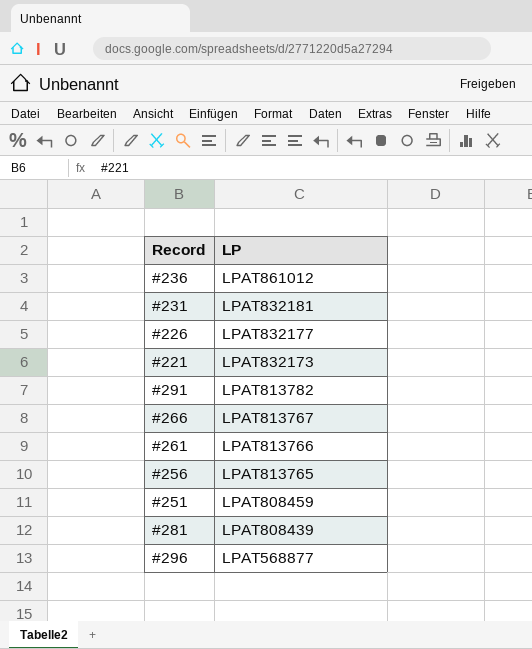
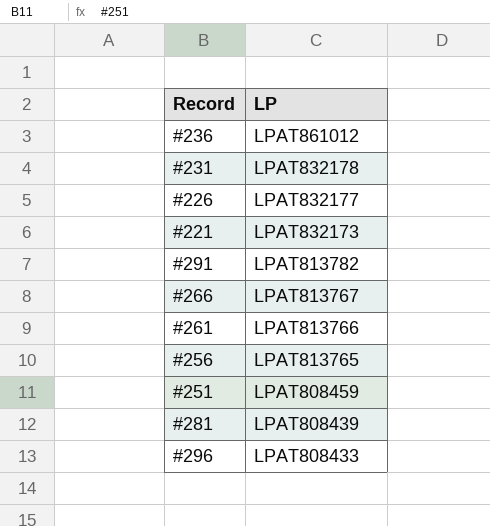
#231 | LP: LPAT832181 -> LPAT832178
#296 | LP: LPAT568877 -> LPAT808433

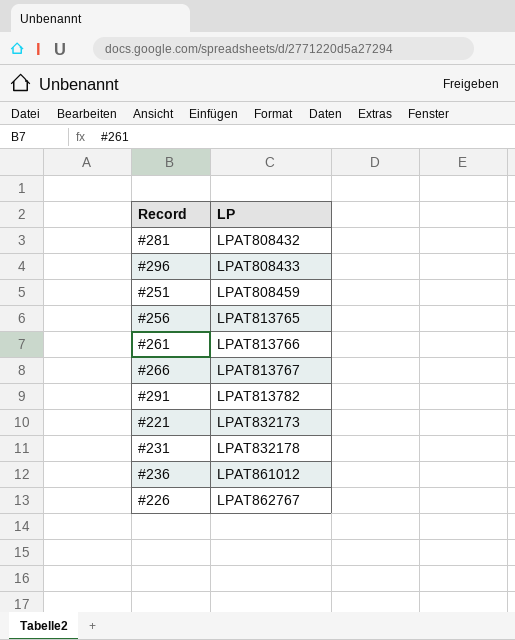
row order: LP descending -> LP ascending
#281 | LP: LPAT808439 -> LPAT808432
#226 | LP: LPAT832177 -> LPAT862767

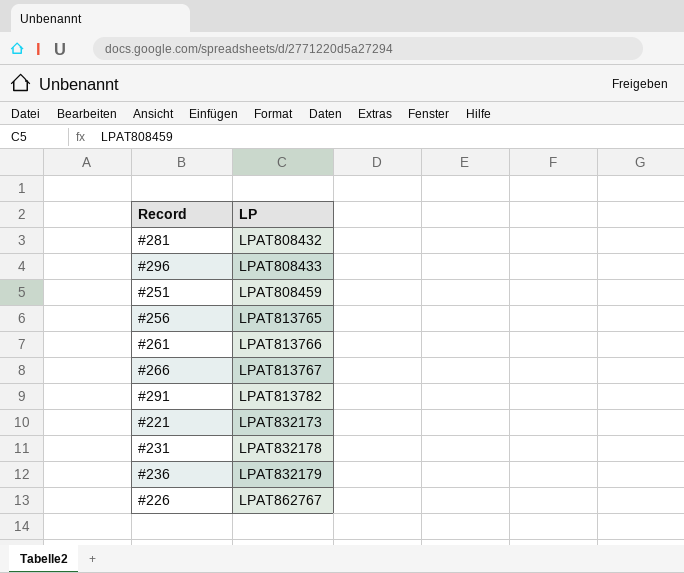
#236 | LP: LPAT861012 -> LPAT832179

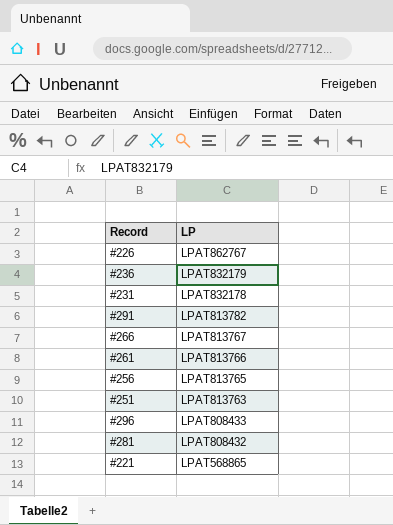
row order: LP ascending -> LP descending
#251 | LP: LPAT808459 -> LPAT813763
#221 | LP: LPAT832173 -> LPAT568865

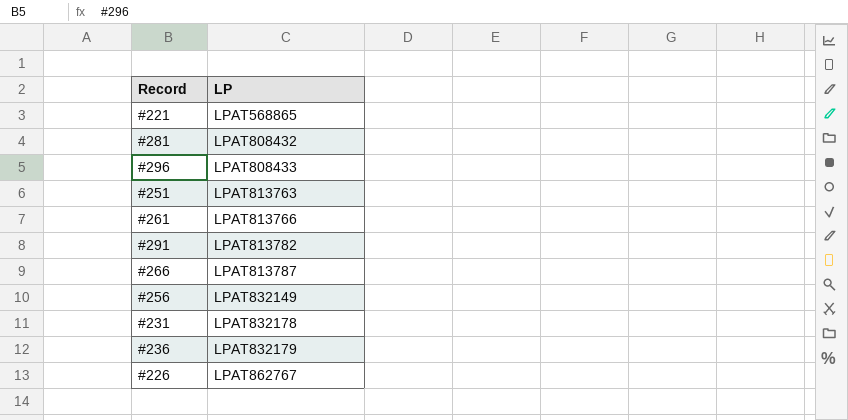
row order: LP descending -> LP ascending
#266 | LP: LPAT813767 -> LPAT813787
#256 | LP: LPAT813765 -> LPAT832149

